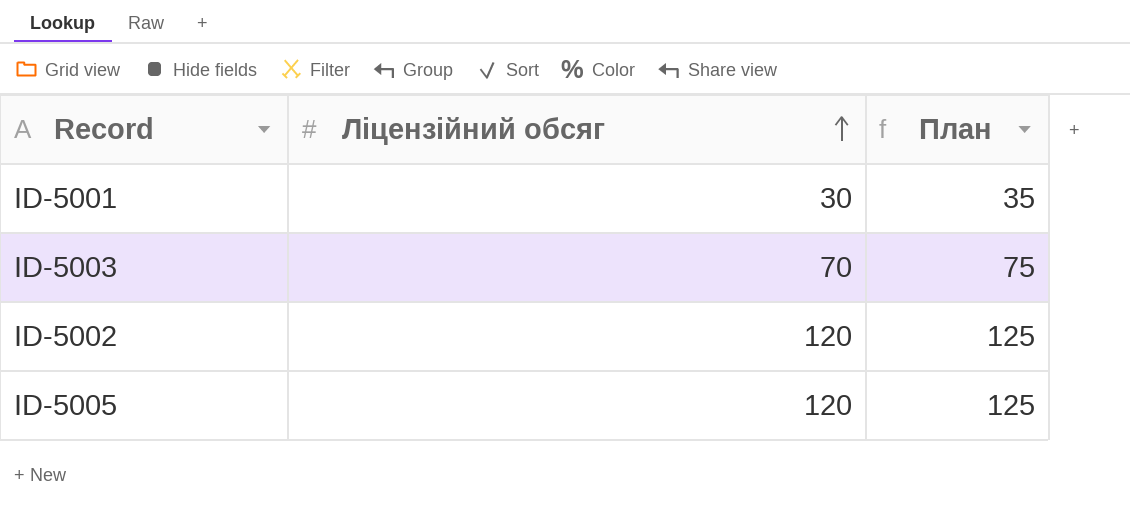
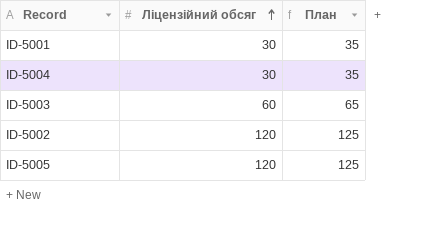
row ID-5004: none -> 30 | 35
ID-5003 | Ліцензійний обсяг: 70 -> 60
ID-5003 | План: 75 -> 65

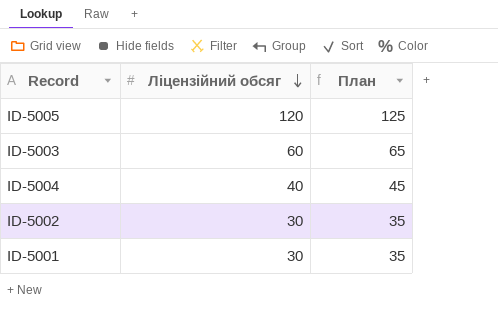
row order: Ліцензійний обсяг ascending -> Ліцензійний обсяг descending
ID-5004 | Ліцензійний обсяг: 30 -> 40
ID-5004 | План: 35 -> 45
ID-5002 | Ліцензійний обсяг: 120 -> 30
ID-5002 | План: 125 -> 35

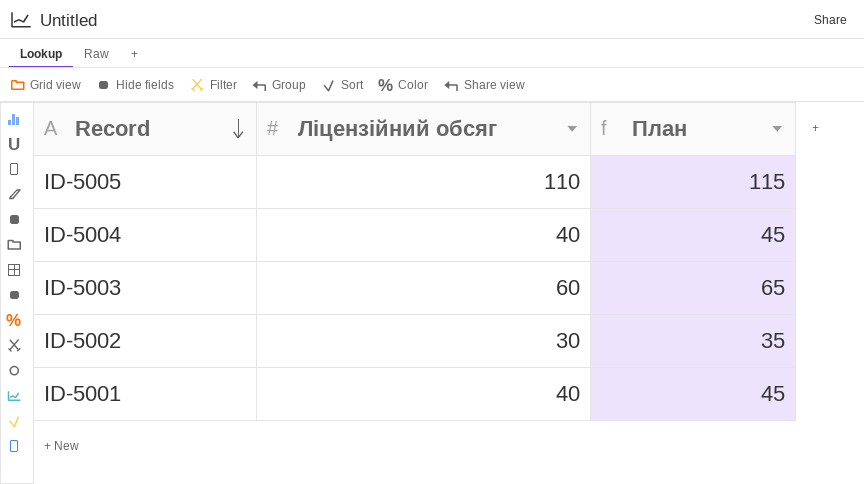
row order: Ліцензійний обсяг descending -> Record descending
ID-5005 | Ліцензійний обсяг: 120 -> 110
ID-5005 | План: 125 -> 115
ID-5001 | Ліцензійний обсяг: 30 -> 40
ID-5001 | План: 35 -> 45

